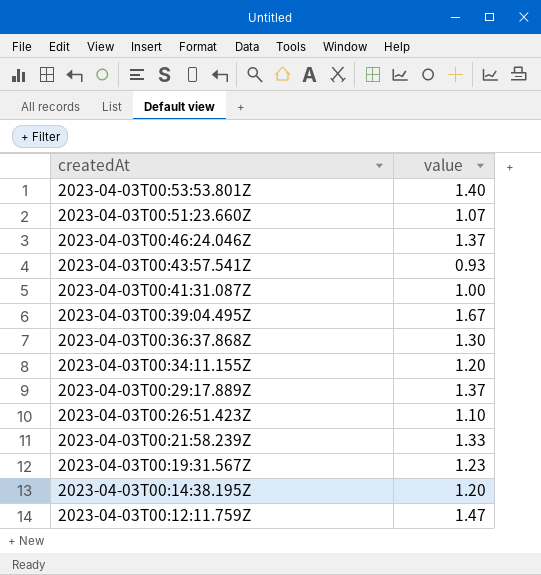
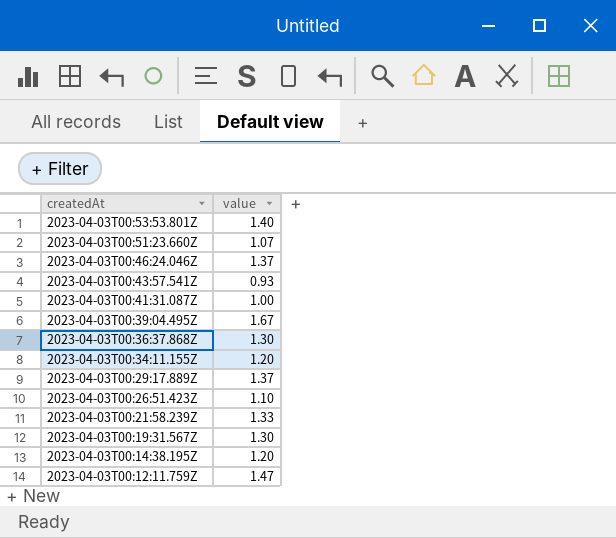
2023-04-03T00:19:31.567Z | value: 1.23 -> 1.30

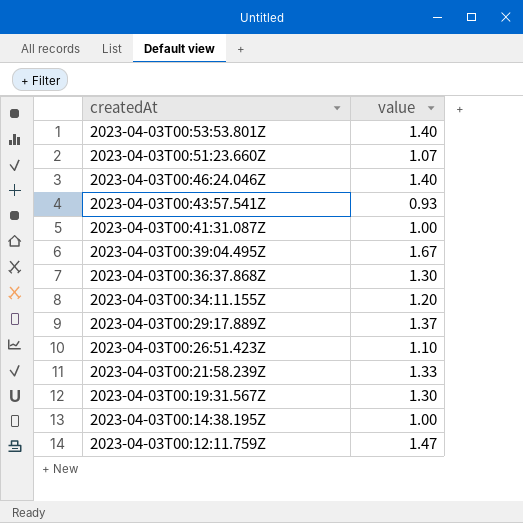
2023-04-03T00:46:24.046Z | value: 1.37 -> 1.40
2023-04-03T00:14:38.195Z | value: 1.20 -> 1.00

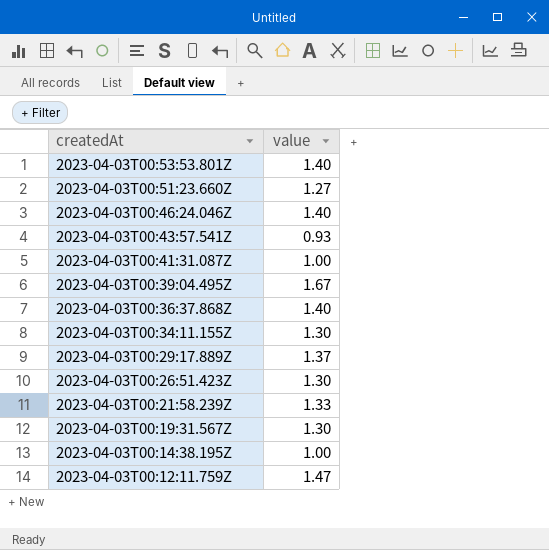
2023-04-03T00:51:23.660Z | value: 1.07 -> 1.27
2023-04-03T00:36:37.868Z | value: 1.30 -> 1.40
2023-04-03T00:34:11.155Z | value: 1.20 -> 1.30
2023-04-03T00:26:51.423Z | value: 1.10 -> 1.30

